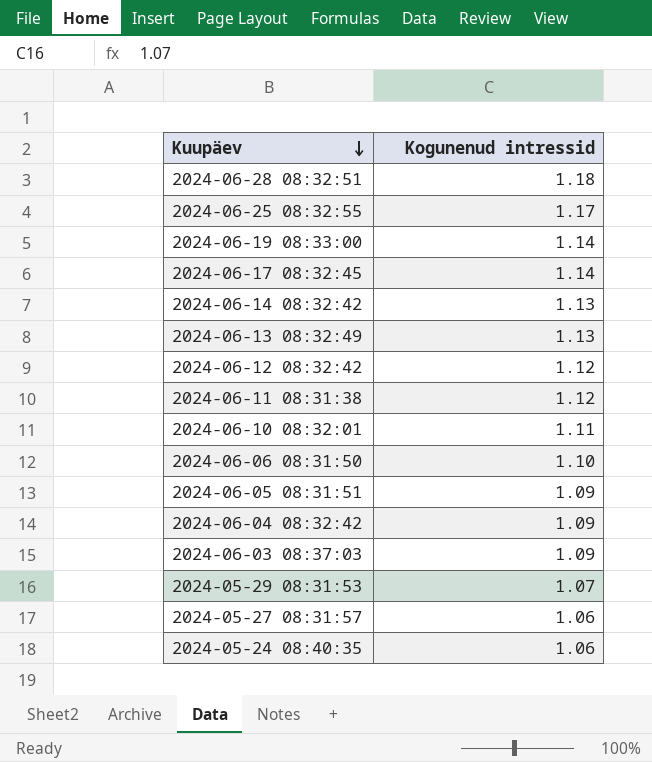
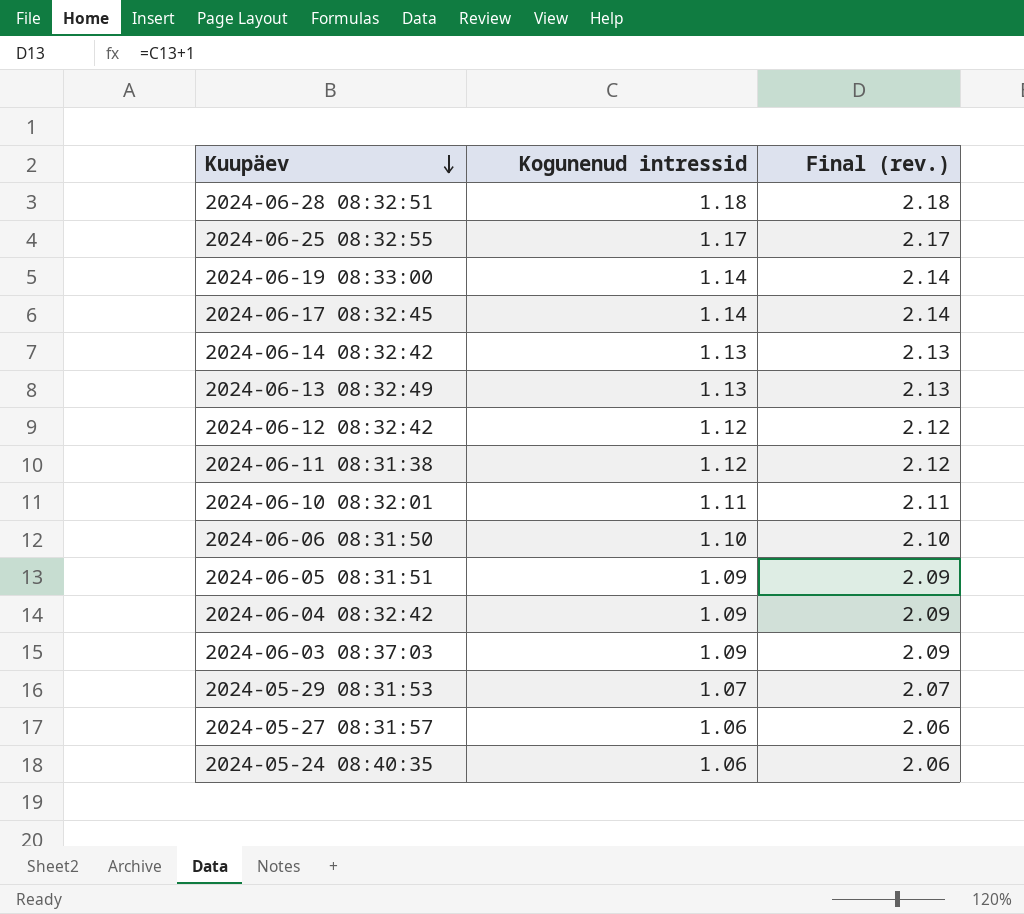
column Final (rev.) | formula: none -> [Kogunenud intressid] + 1

